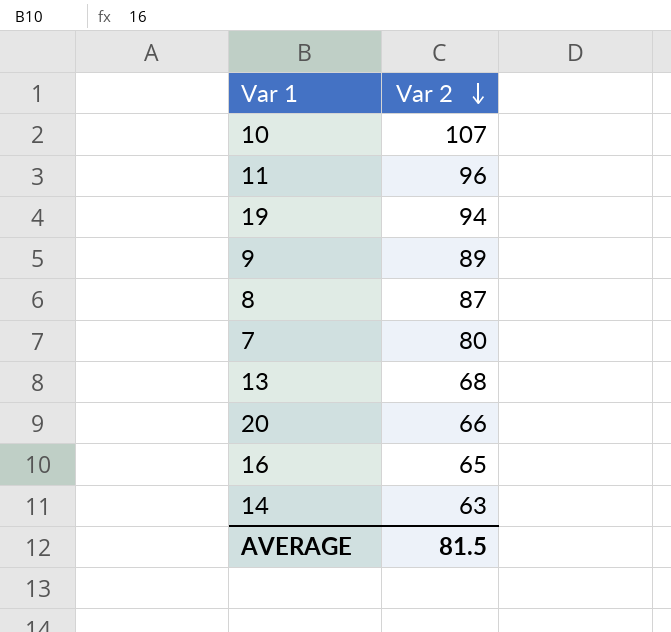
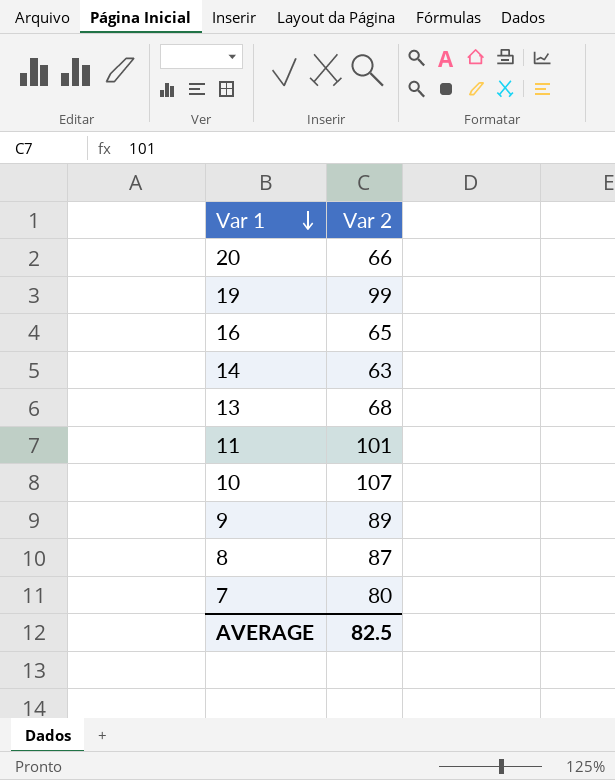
row order: Var 2 descending -> Var 1 descending
19 | Var 2: 94 -> 99
11 | Var 2: 96 -> 101
AVERAGE | Var 2: 81.5 -> 82.5

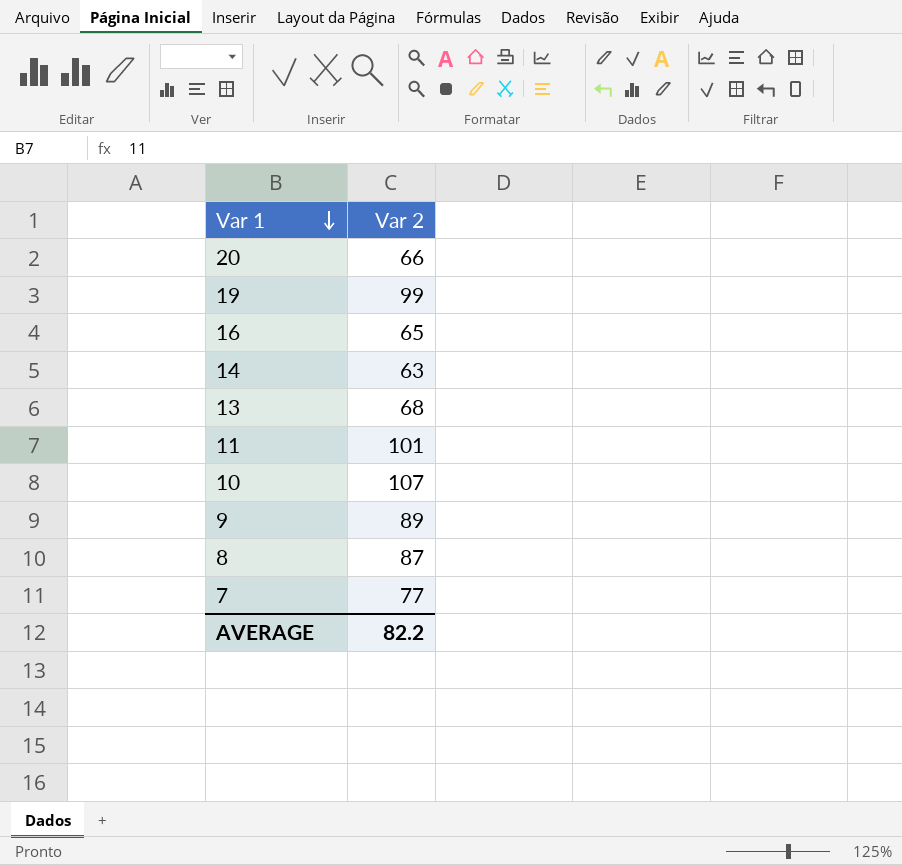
7 | Var 2: 80 -> 77
AVERAGE | Var 2: 82.5 -> 82.2

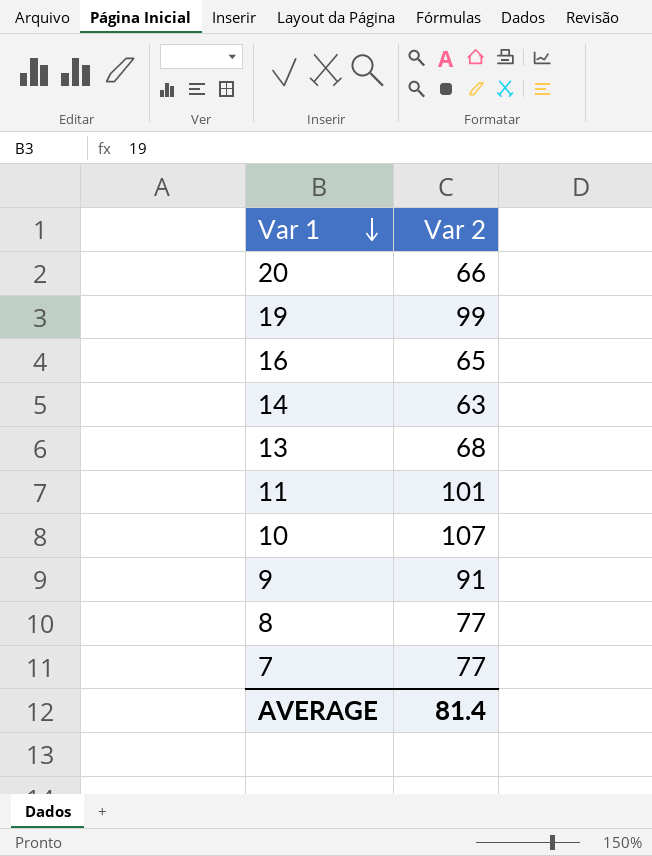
9 | Var 2: 89 -> 91
8 | Var 2: 87 -> 77
AVERAGE | Var 2: 82.2 -> 81.4

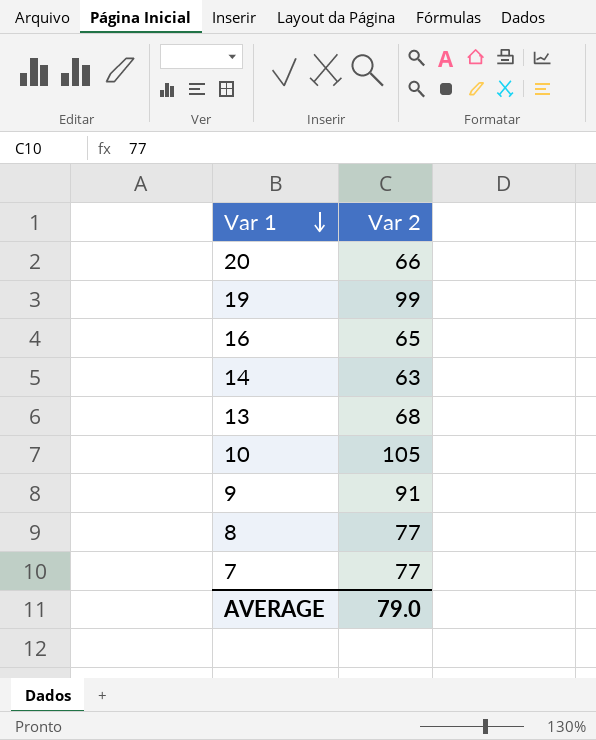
row 11: 101 -> none
10 | Var 2: 107 -> 105
AVERAGE | Var 2: 81.4 -> 79.0

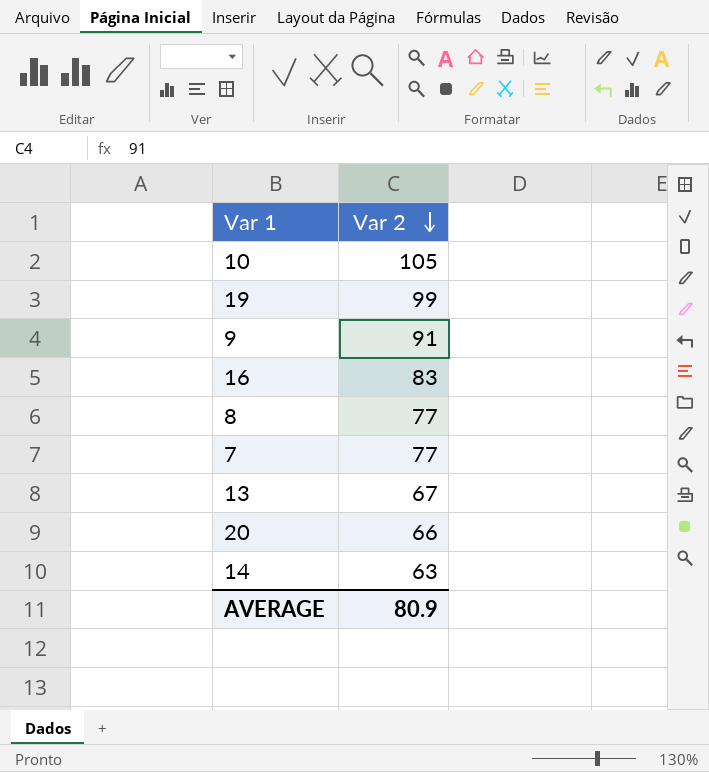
row order: Var 1 descending -> Var 2 descending
16 | Var 2: 65 -> 83
13 | Var 2: 68 -> 67
AVERAGE | Var 2: 79.0 -> 80.9

